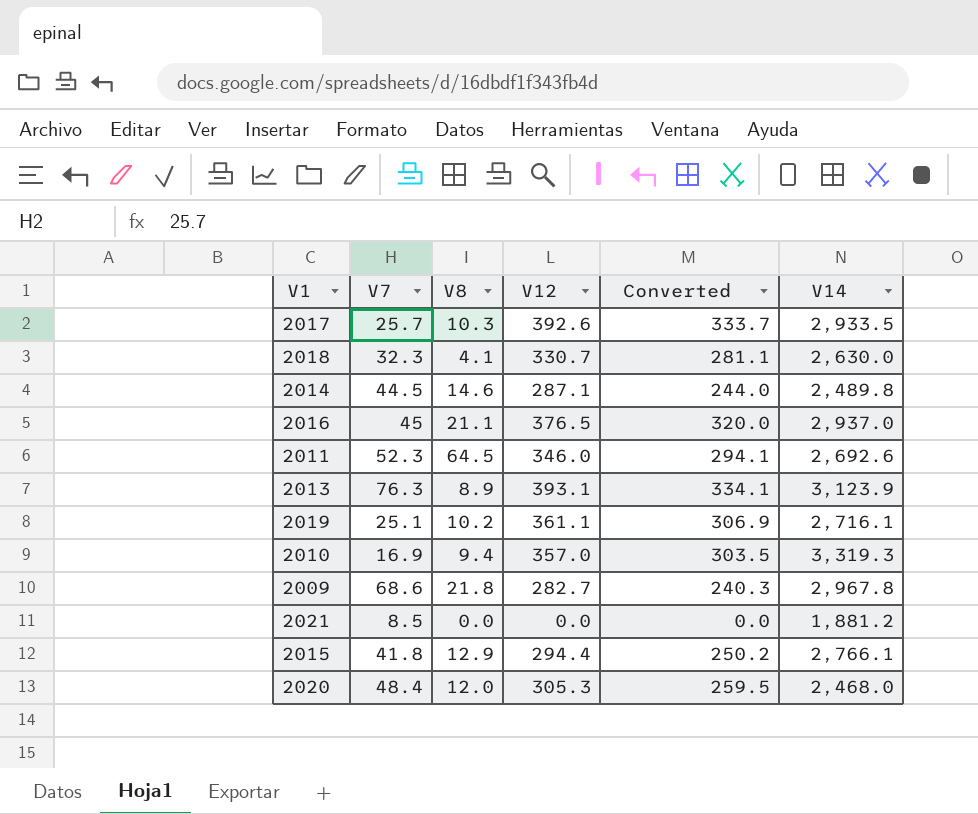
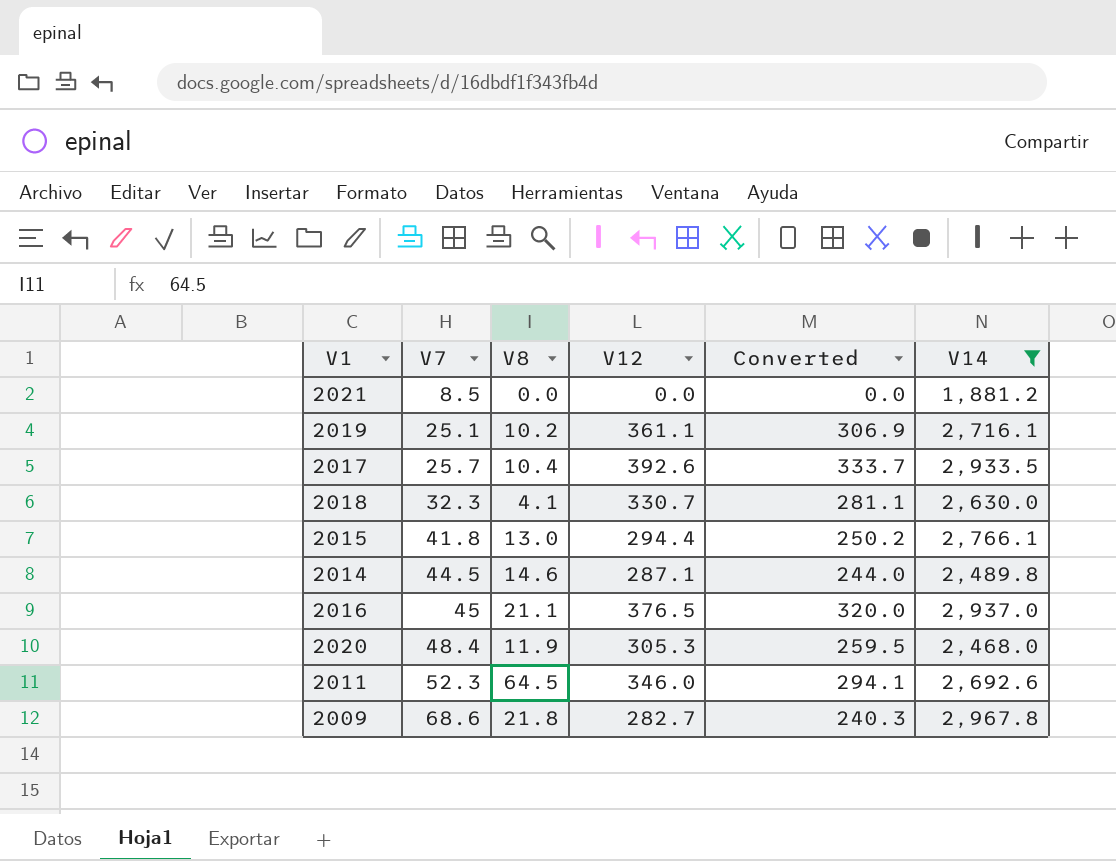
filter: none -> V14 <= 2,967.8
row order: none -> V7 ascending
2017 | V8: 10.3 -> 10.4
2015 | V8: 12.9 -> 13.0
2020 | V8: 12.0 -> 11.9

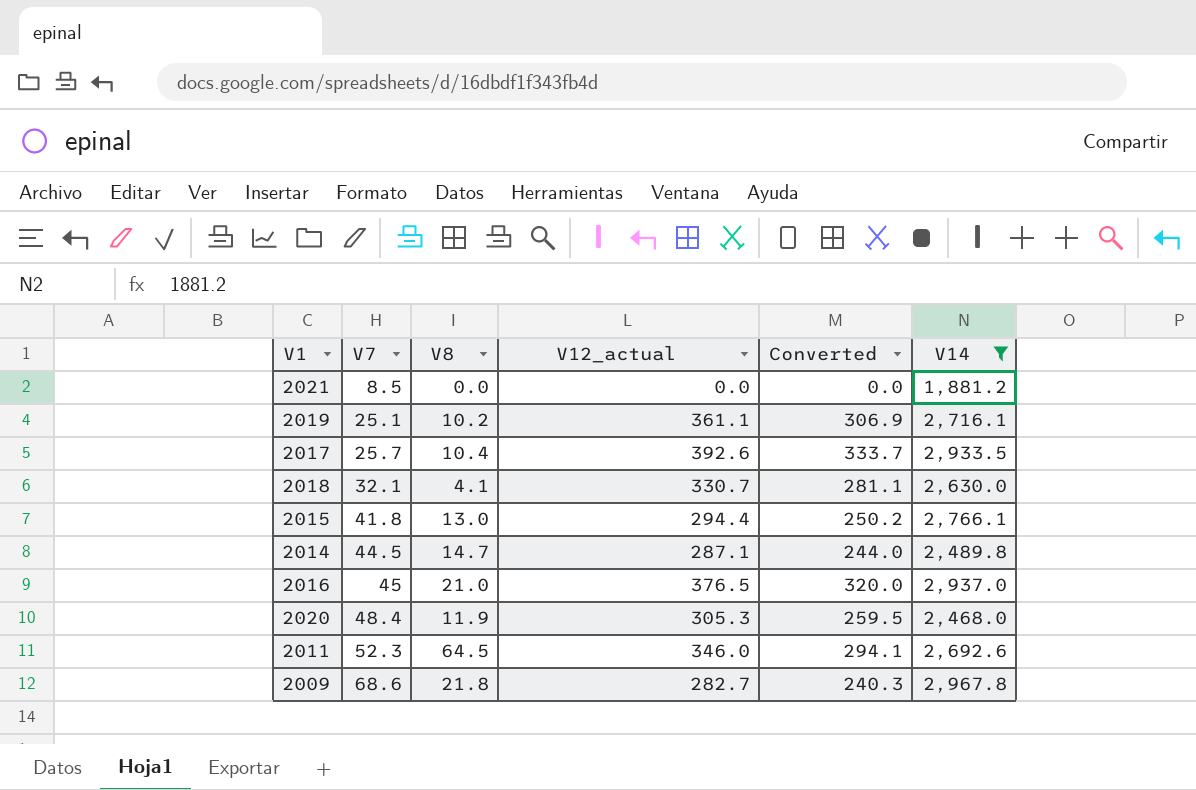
column name: V12 -> V12_actual
2018 | V7: 32.3 -> 32.1
2014 | V8: 14.6 -> 14.7
2016 | V8: 21.1 -> 21.0

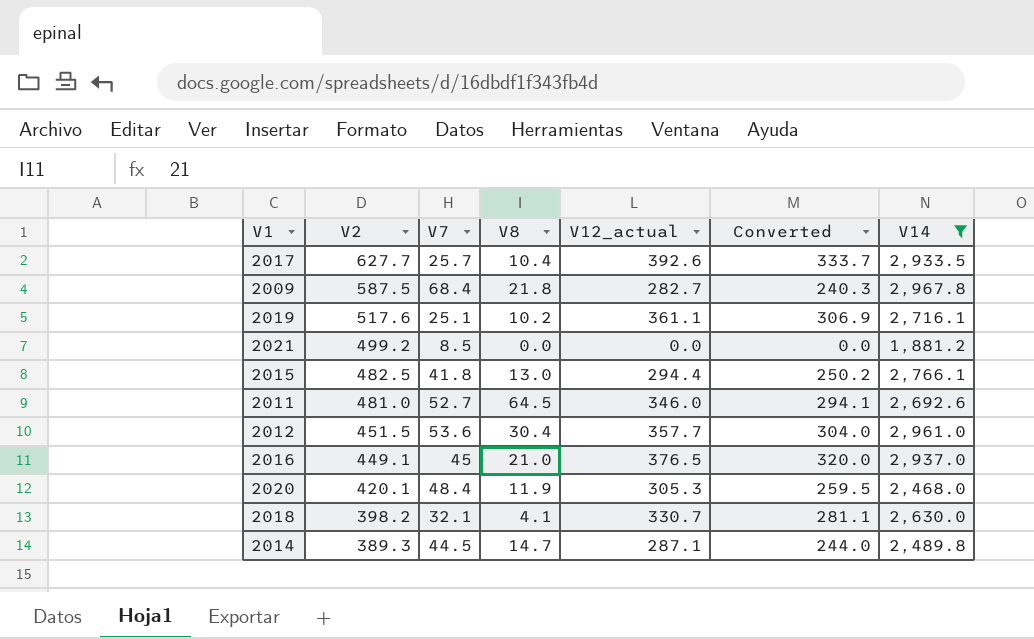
row order: V7 ascending -> V2 descending
column V2 | position: none -> 2
2009 | V7: 68.6 -> 68.4
2011 | V7: 52.3 -> 52.7
row 2012: none -> 451.5 | 53.6 | 30.4 | 357.7 | 304.0 | 2,961.0

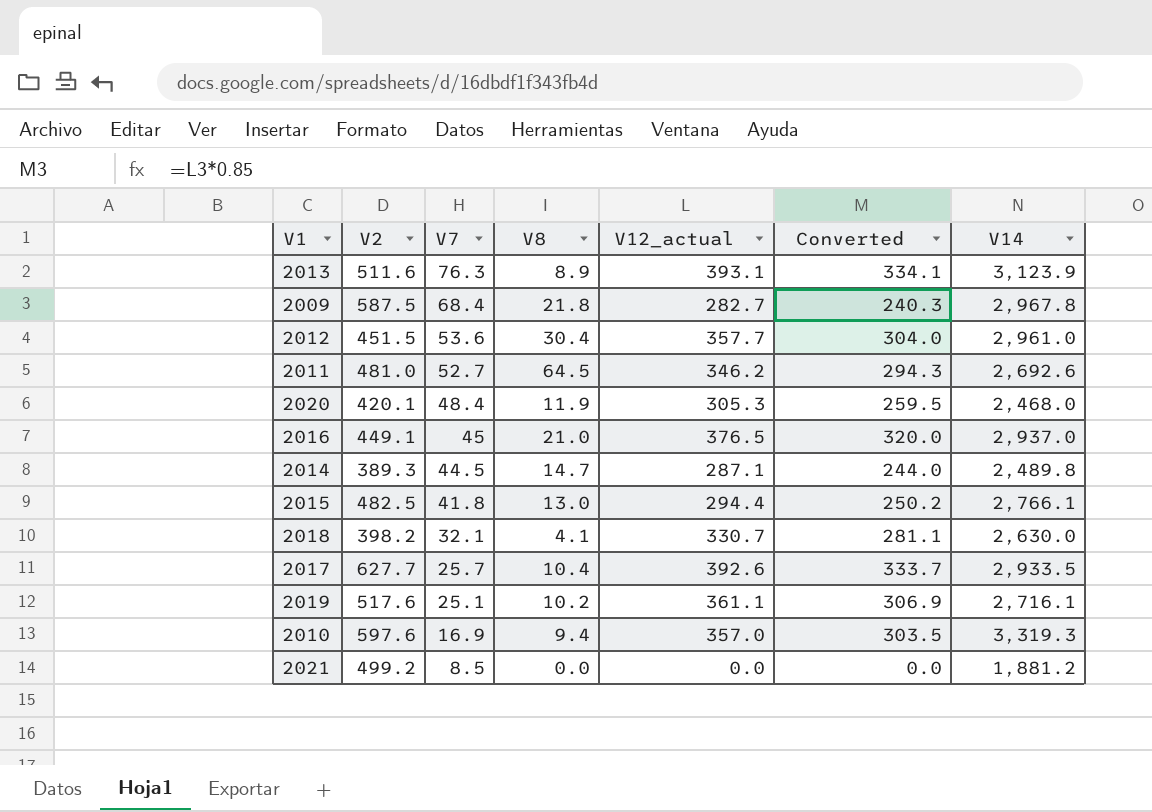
filter: V14 <= 2,967.8 -> none
row order: V2 descending -> V7 descending
2011 | V12_actual: 346.0 -> 346.2
2011 | Converted: 294.1 -> 294.3

